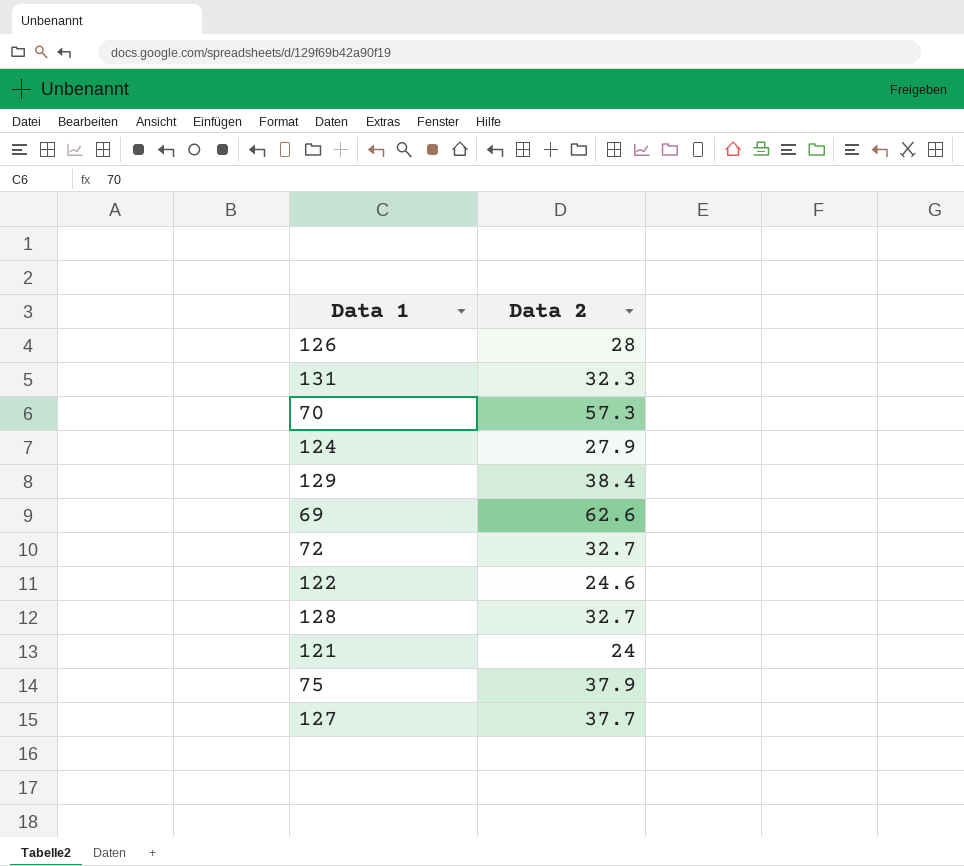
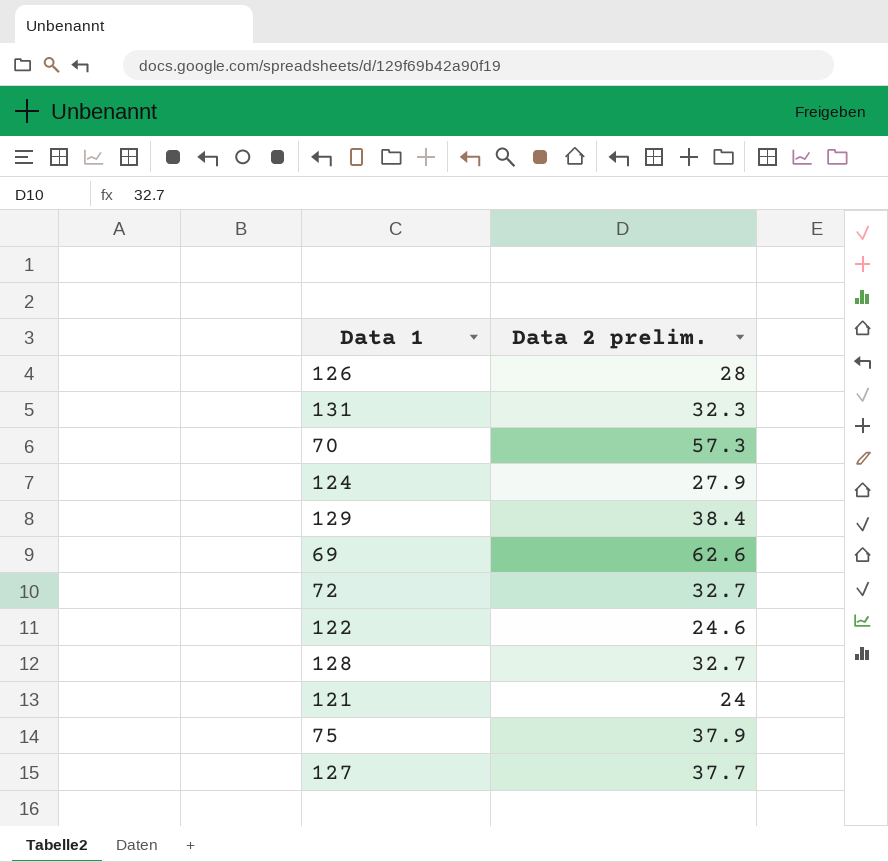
column name: Data 2 -> Data 2 prelim.

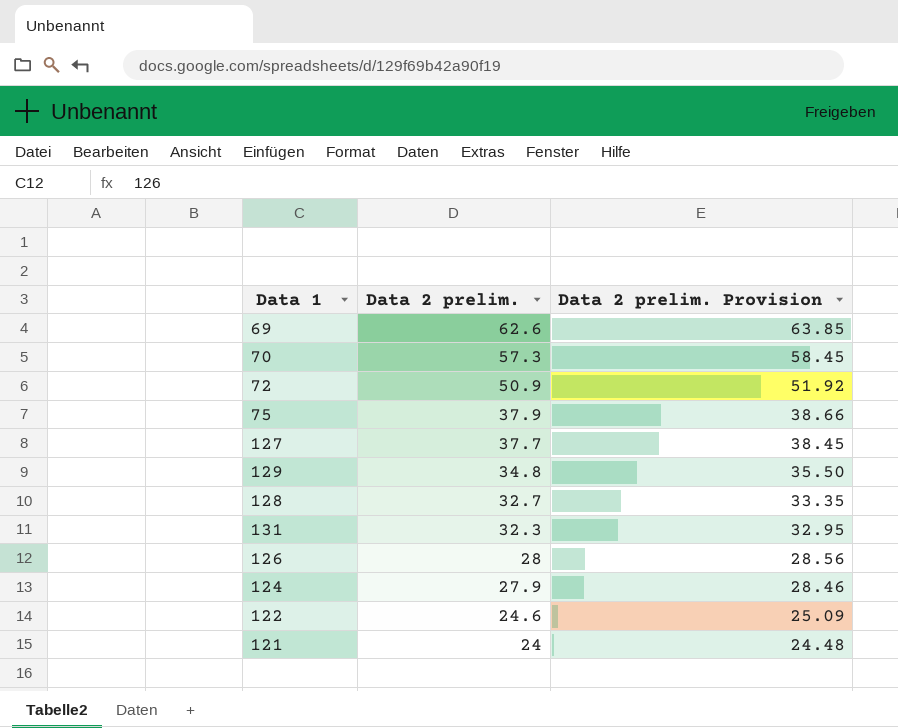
row order: none -> Data 2 prelim. descending
column Data 2 prelim. Provision | formula: none -> [Data 2 prelim.] * 1.02
72 | Data 2 prelim.: 32.7 -> 50.9
129 | Data 2 prelim.: 38.4 -> 34.8

